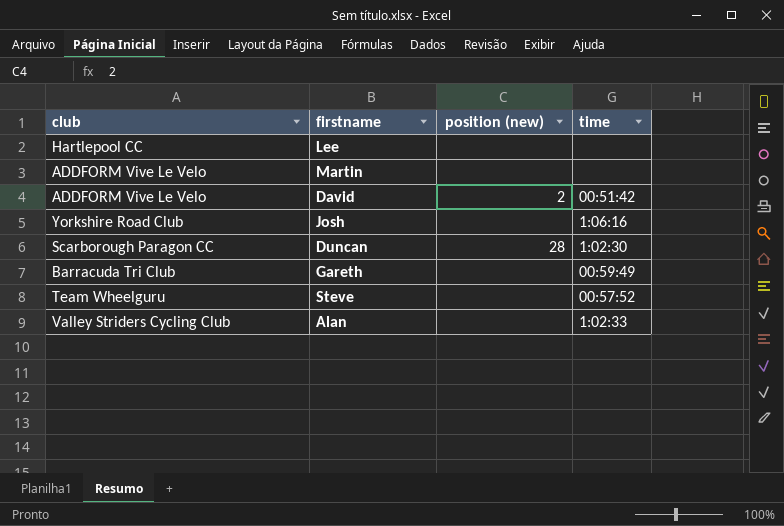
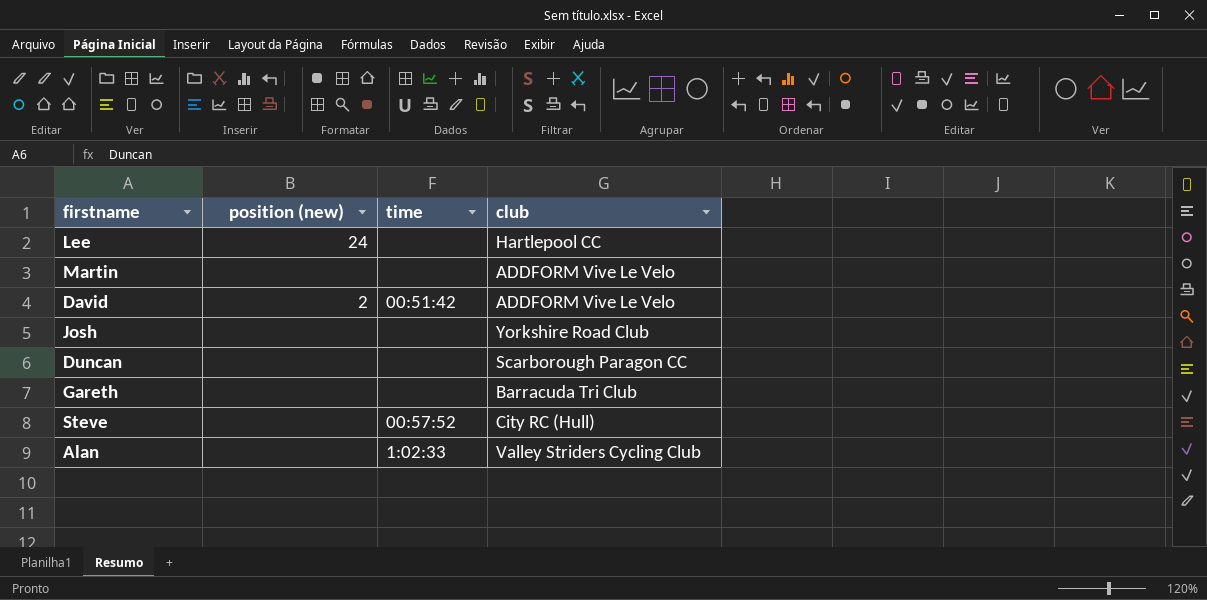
column club | position: 1 -> 4
Lee | position (new): none -> 24
Josh | time: 1:06:16 -> none
Duncan | position (new): 28 -> none
Duncan | time: 1:02:30 -> none
Gareth | time: 00:59:49 -> none
Steve | club: Team Wheelguru -> City RC (Hull)

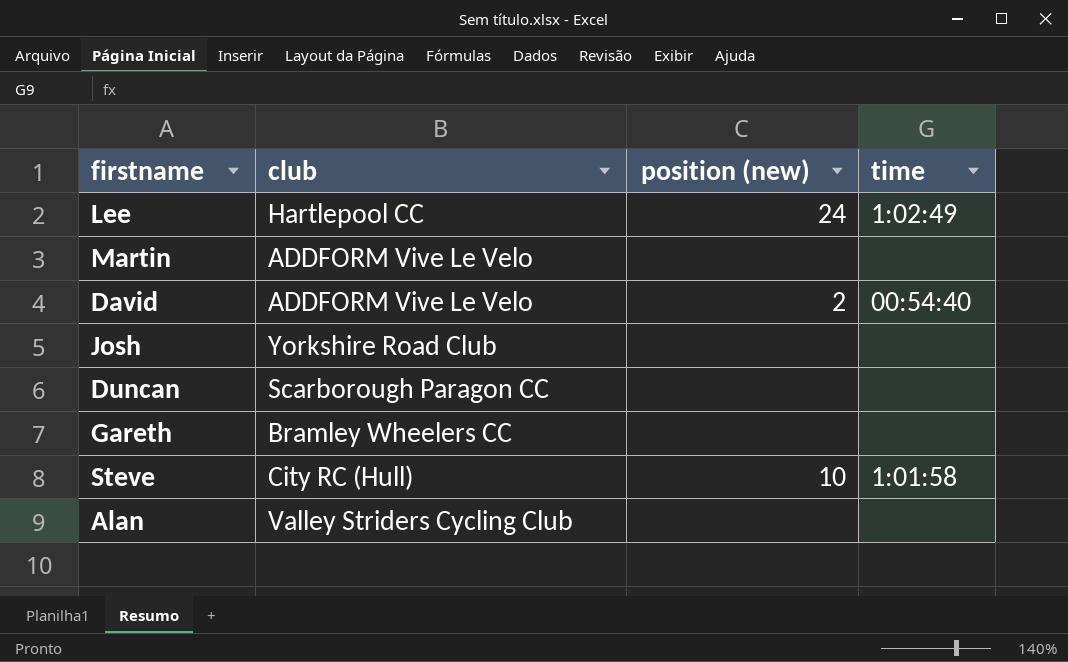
column club | position: 4 -> 2
Lee | time: none -> 1:02:49
David | time: 00:51:42 -> 00:54:40
Gareth | club: Barracuda Tri Club -> Bramley Wheelers CC
Steve | position (new): none -> 10
Steve | time: 00:57:52 -> 1:01:58
Alan | time: 1:02:33 -> none

